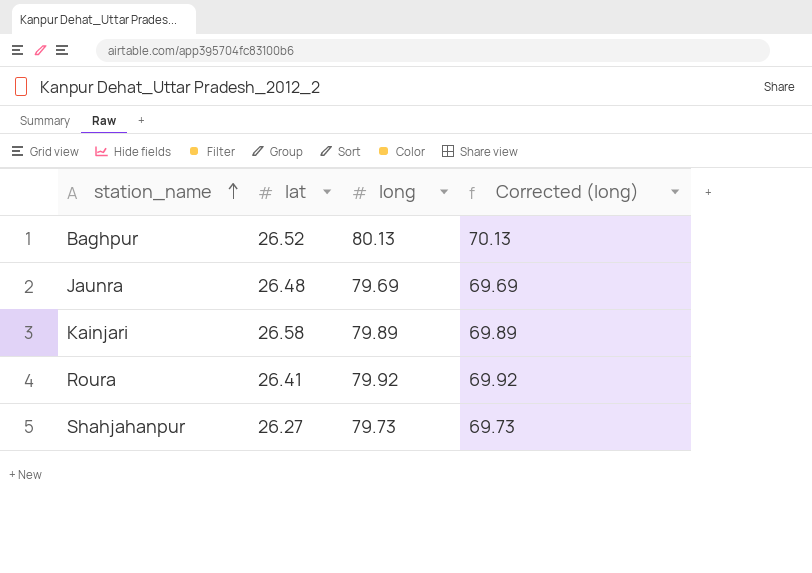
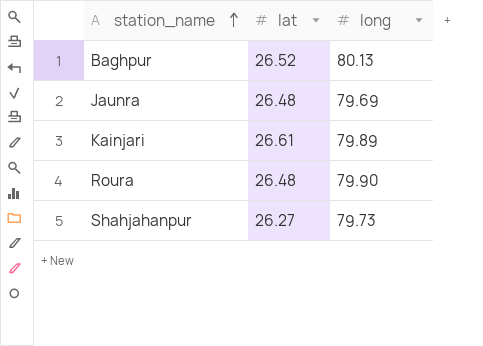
column Corrected (long) | formula: [long] - 10 -> none
Kainjari | lat: 26.58 -> 26.61
Roura | lat: 26.41 -> 26.48
Roura | long: 79.92 -> 79.90

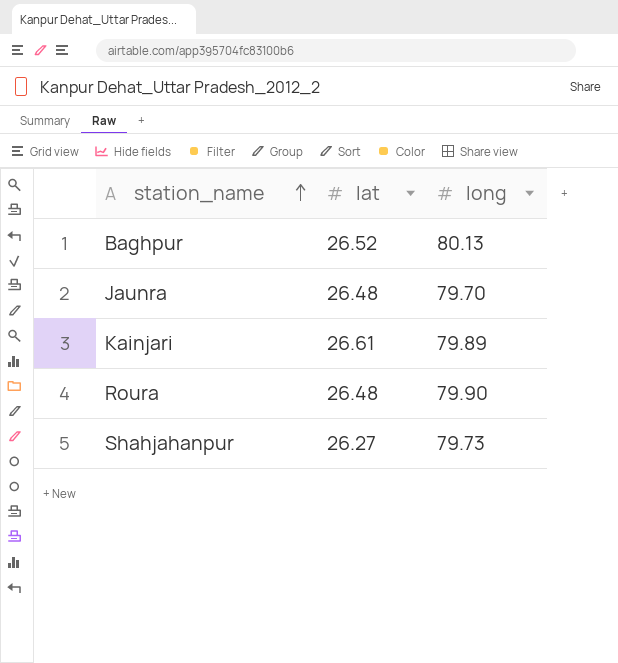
Jaunra | long: 79.69 -> 79.70

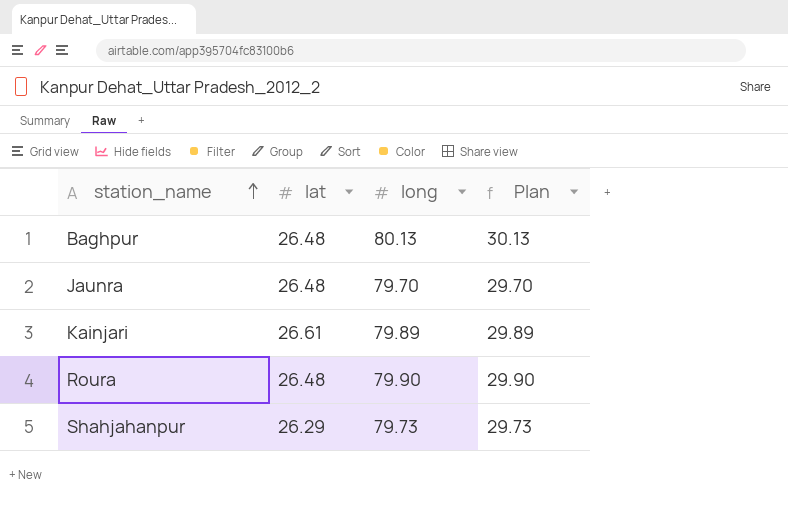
column Plan | formula: none -> [long] - 50
Baghpur | lat: 26.52 -> 26.48
Shahjahanpur | lat: 26.27 -> 26.29

